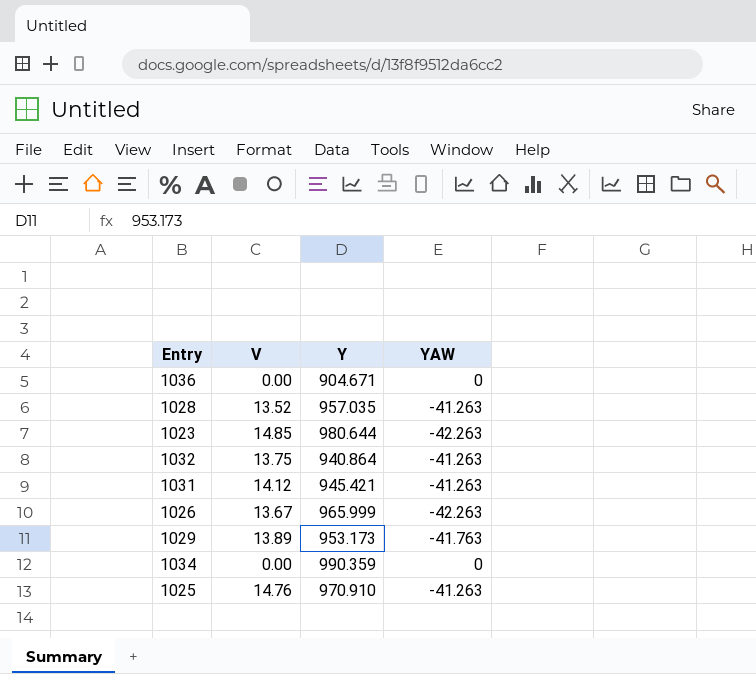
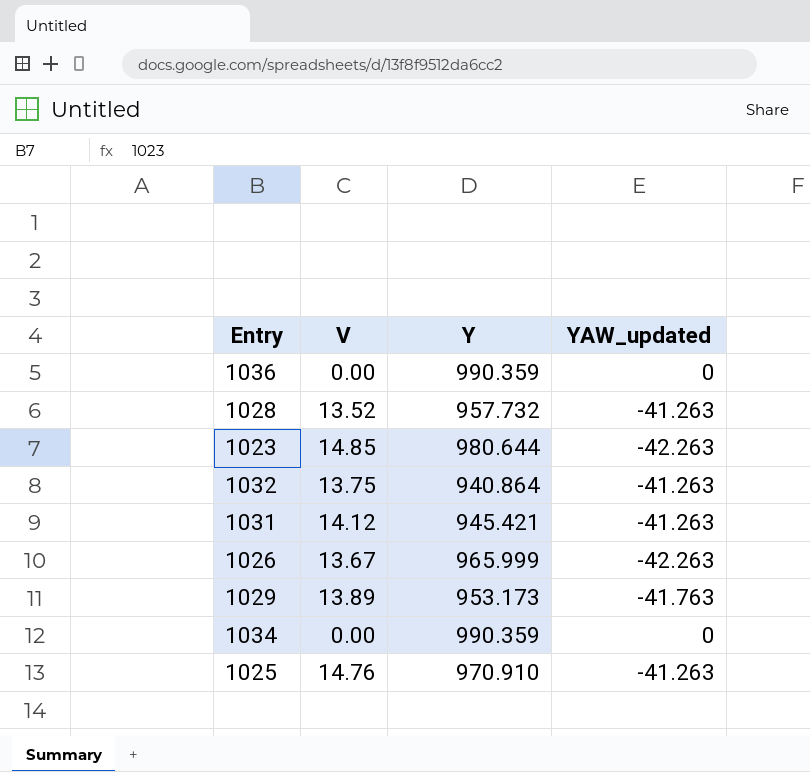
column name: YAW -> YAW_updated
1036 | Y: 904.671 -> 990.359
1028 | Y: 957.035 -> 957.732

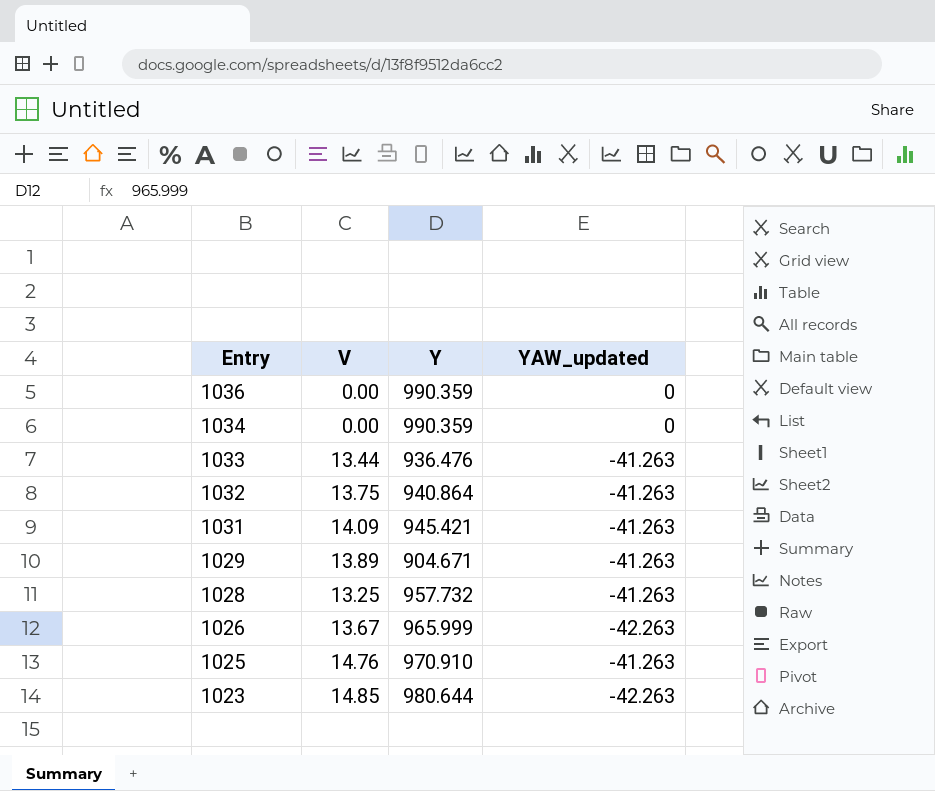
row order: none -> Entry descending
row 1033: none -> 13.44 | 936.476 | -41.263
1031 | V: 14.12 -> 14.09
1029 | Y: 953.173 -> 904.671
1029 | YAW_updated: -41.763 -> -41.263
1028 | V: 13.52 -> 13.25

